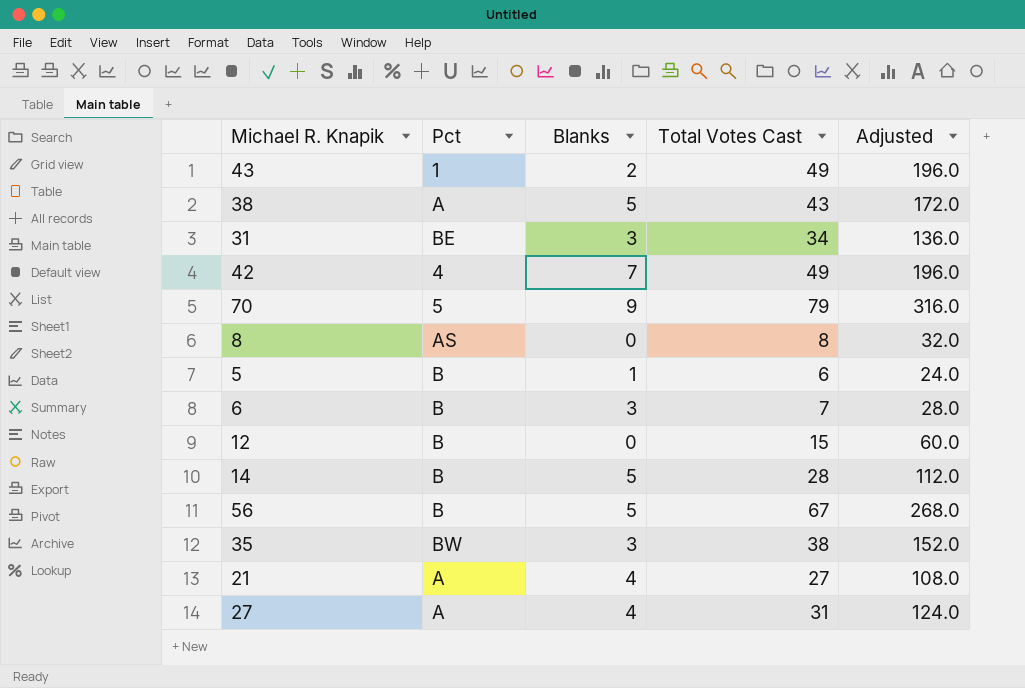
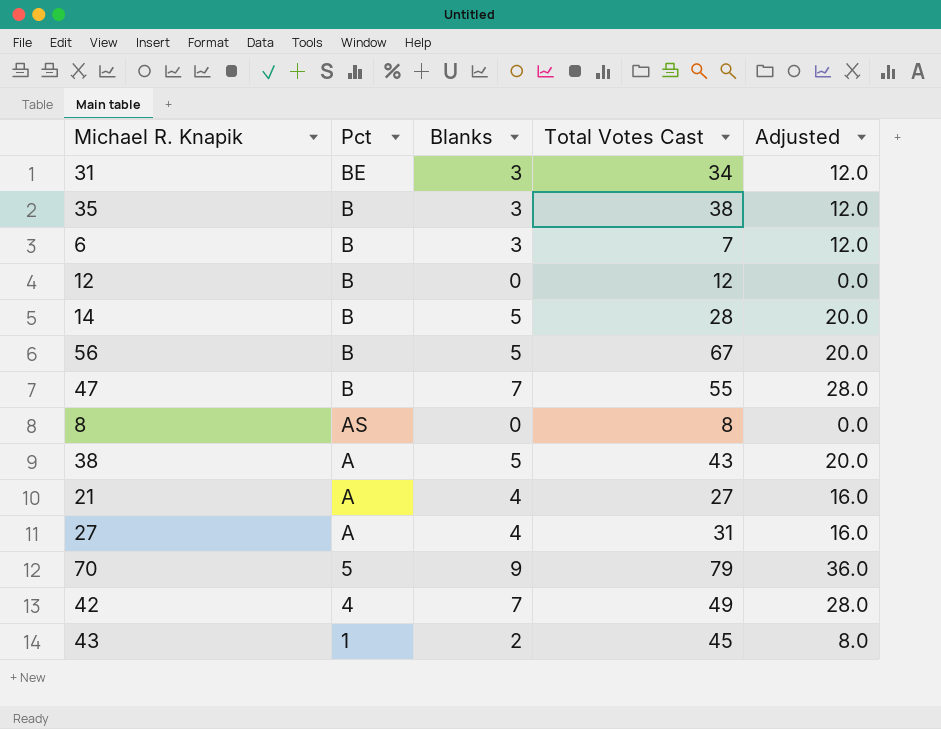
row order: none -> Pct descending
column Adjusted | formula: [Total Votes Cast] * 4 -> [Blanks] * 4
row 5: B | 1 | 6 | 24.0 -> none
35 | Pct: BW -> B
12 | Total Votes Cast: 15 -> 12
row 47: none -> B | 7 | 55 | 28.0
43 | Total Votes Cast: 49 -> 45

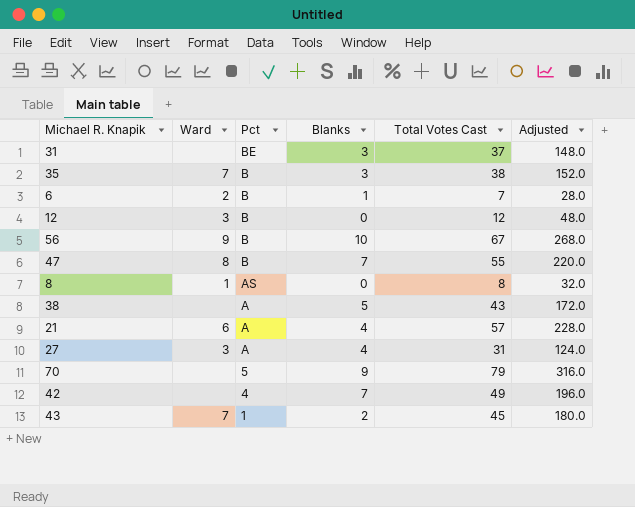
column Ward | position: none -> 2
column Adjusted | formula: [Blanks] * 4 -> [Total Votes Cast] * 4
row 14: B | 5 | 28 | 20.0 -> none
31 | Total Votes Cast: 34 -> 37
6 | Blanks: 3 -> 1
56 | Blanks: 5 -> 10
21 | Total Votes Cast: 27 -> 57

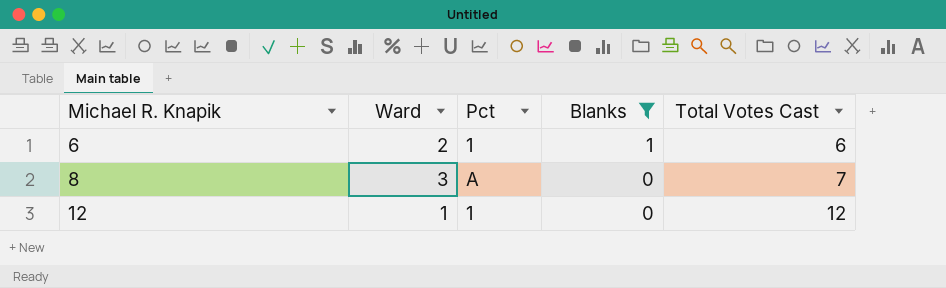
filter: none -> Blanks <= 1
row order: Pct descending -> Michael R. Knapik ascending
column Adjusted | formula: [Total Votes Cast] * 4 -> none
6 | Pct: B -> 1
6 | Total Votes Cast: 7 -> 6
8 | Ward: 1 -> 3
8 | Pct: AS -> A
8 | Total Votes Cast: 8 -> 7
12 | Ward: 3 -> 1
12 | Pct: B -> 1

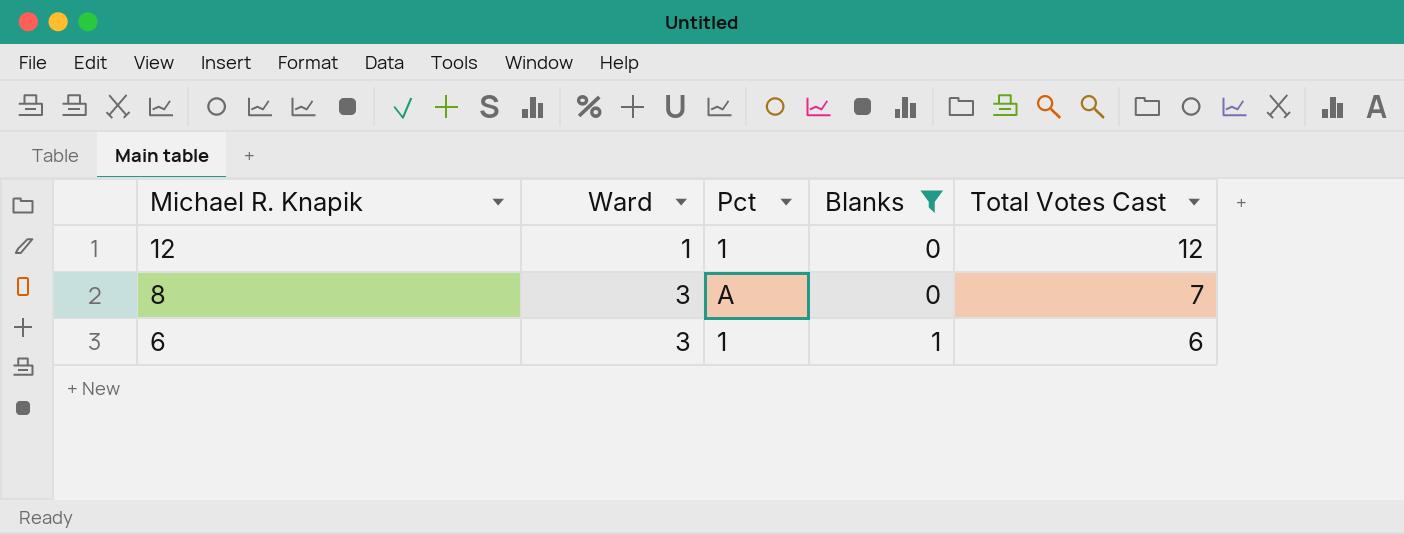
row order: Michael R. Knapik ascending -> Michael R. Knapik descending
6 | Ward: 2 -> 3

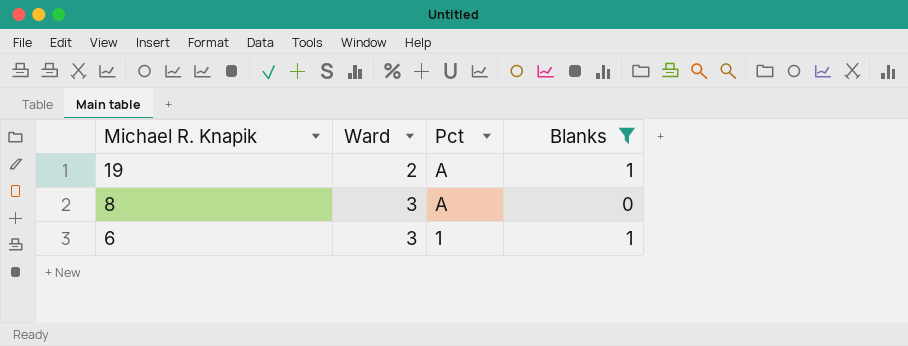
column Total Votes Cast | position: 5 -> none
row 12: 1 | 1 | 0 | 12 -> none
row 19: none -> 2 | A | 1

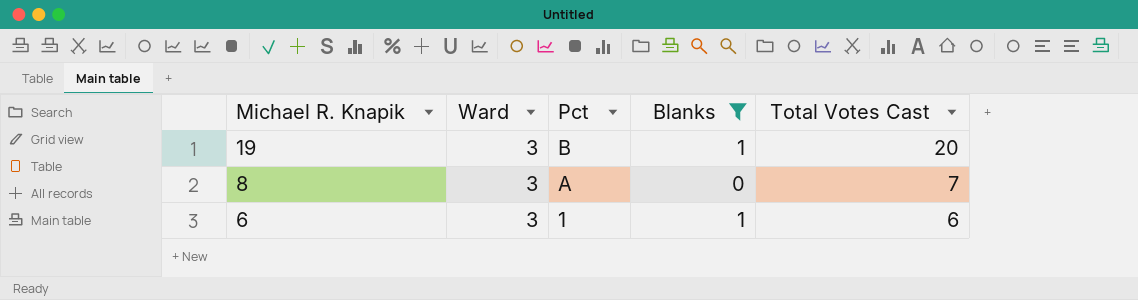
column Total Votes Cast | position: none -> 5
19 | Ward: 2 -> 3
19 | Pct: A -> B

